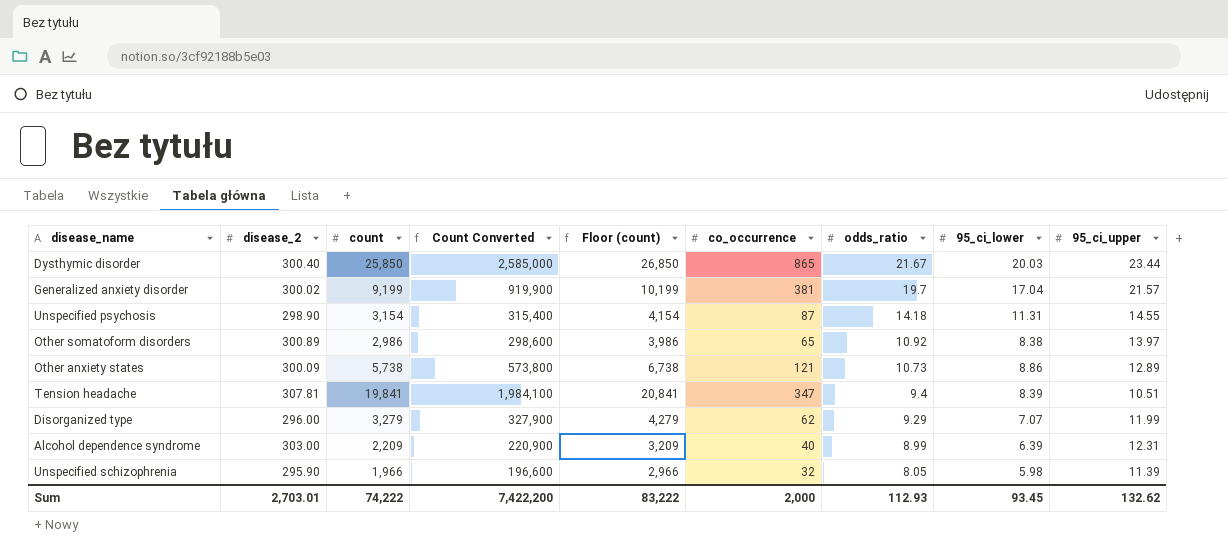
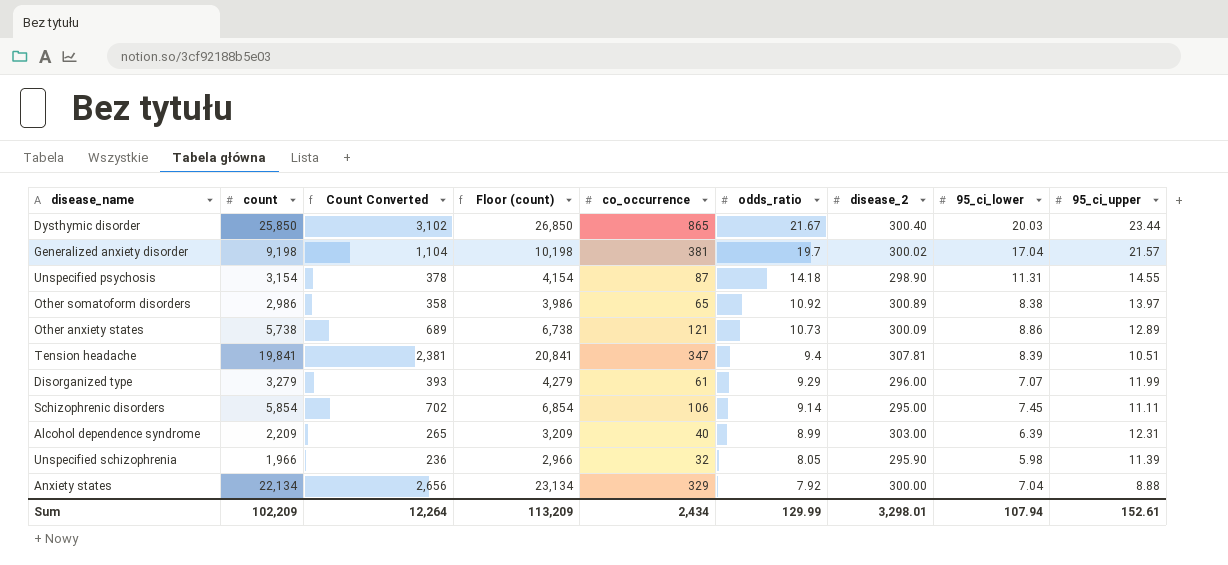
column Count Converted | formula: [count] * 100 -> [count] * 0.12
column disease_2 | position: 2 -> 7
Generalized anxiety disorder | count: 9,199 -> 9,198
Generalized anxiety disorder | Floor (count): 10,199 -> 10,198
Disorganized type | co_occurrence: 62 -> 61
row Schizophrenic disorders: none -> 5,854 | 702 | 6,854 | 106 | 9.14 | 295.00 | 7.45 | 11.11
row Anxiety states: none -> 22,134 | 2,656 | 23,134 | 329 | 7.92 | 300.00 | 7.04 | 8.88
Sum | count: 74,222 -> 102,209
Sum | Count Converted: 7,422,200 -> 12,264
Sum | Floor (count): 83,222 -> 113,209
Sum | co_occurrence: 2,000 -> 2,434
Sum | odds_ratio: 112.93 -> 129.99
Sum | disease_2: 2,703.01 -> 3,298.01
Sum | 95_ci_lower: 93.45 -> 107.94
Sum | 95_ci_upper: 132.62 -> 152.61

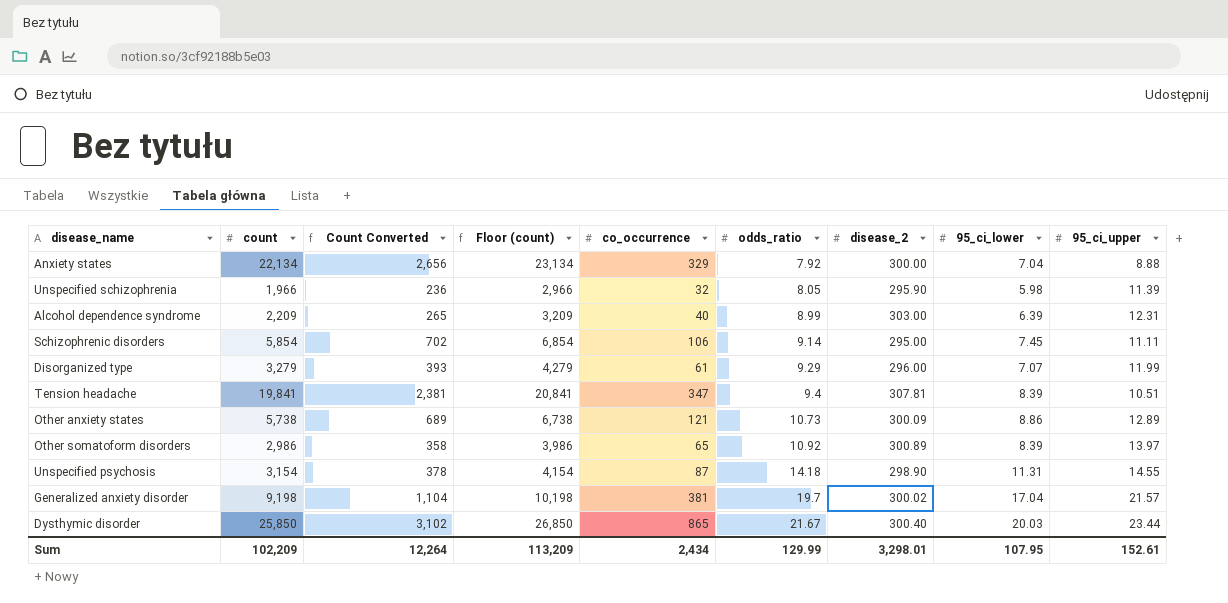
row order: odds_ratio descending -> odds_ratio ascending
Other somatoform disorders | 95_ci_lower: 8.38 -> 8.39
Sum | 95_ci_lower: 107.94 -> 107.95

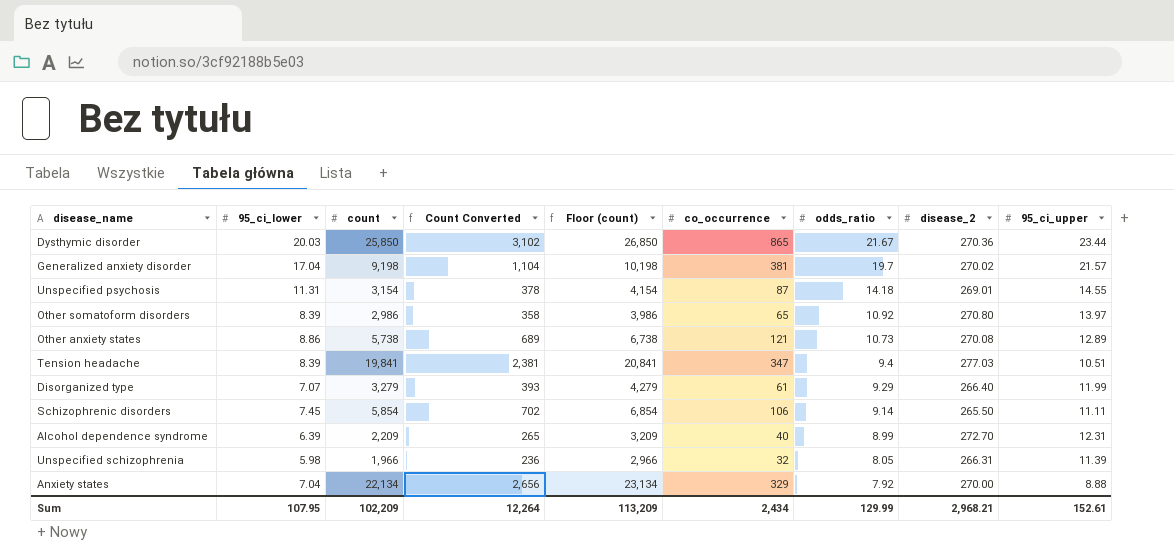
row order: odds_ratio ascending -> odds_ratio descending
column 95_ci_lower | position: 8 -> 2
Dysthymic disorder | disease_2: 300.40 -> 270.36
Generalized anxiety disorder | disease_2: 300.02 -> 270.02
Unspecified psychosis | disease_2: 298.90 -> 269.01
Other somatoform disorders | disease_2: 300.89 -> 270.80
Other anxiety states | disease_2: 300.09 -> 270.08
Tension headache | disease_2: 307.81 -> 277.03
Disorganized type | disease_2: 296.00 -> 266.40
Schizophrenic disorders | disease_2: 295.00 -> 265.50
Alcohol dependence syndrome | disease_2: 303.00 -> 272.70
Unspecified schizophrenia | disease_2: 295.90 -> 266.31
Anxiety states | disease_2: 300.00 -> 270.00
Sum | disease_2: 3,298.01 -> 2,968.21

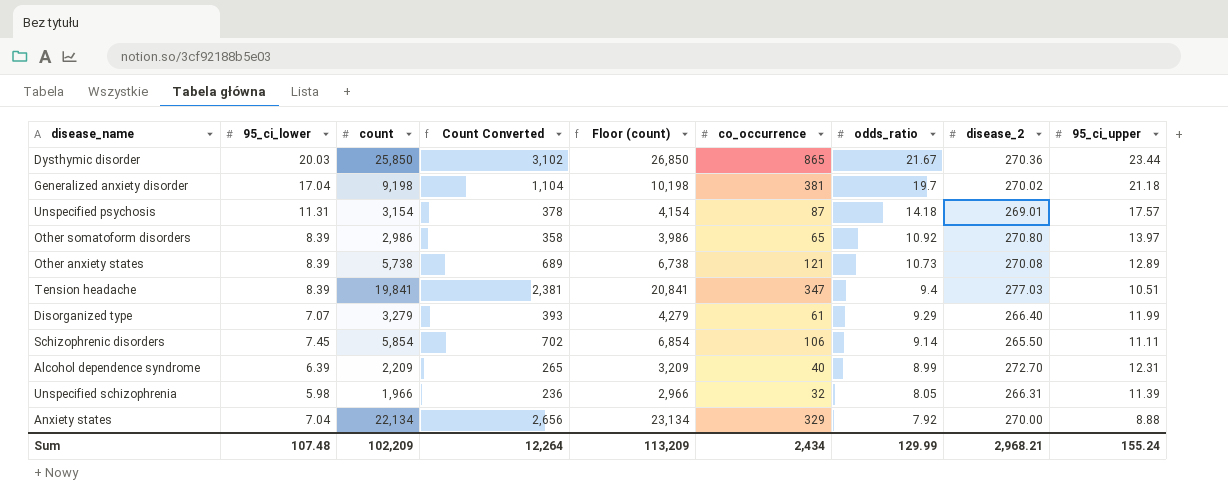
Generalized anxiety disorder | 95_ci_upper: 21.57 -> 21.18
Unspecified psychosis | 95_ci_upper: 14.55 -> 17.57
Other anxiety states | 95_ci_lower: 8.86 -> 8.39
Sum | 95_ci_lower: 107.95 -> 107.48
Sum | 95_ci_upper: 152.61 -> 155.24

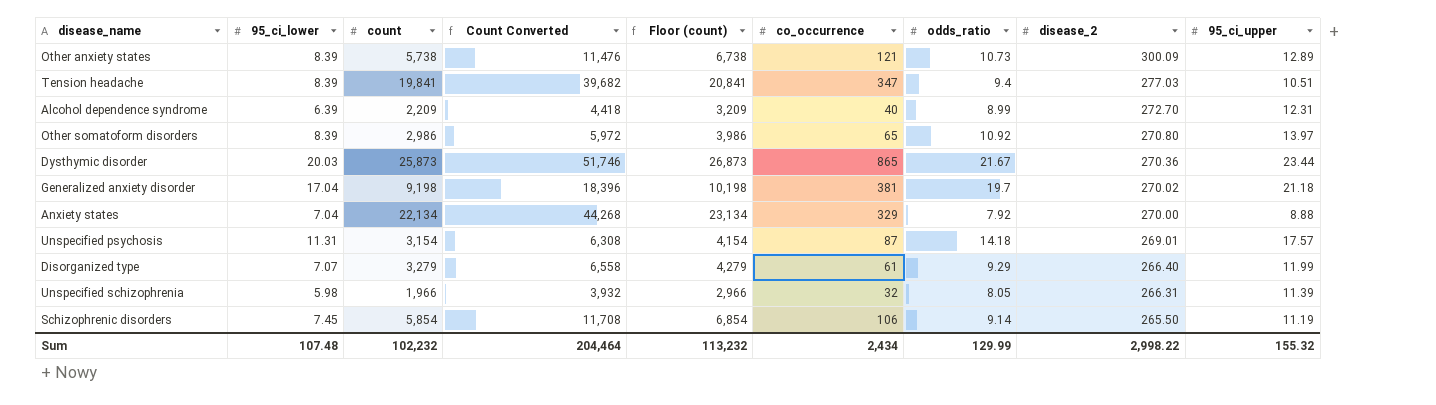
row order: odds_ratio descending -> disease_2 descending
column Count Converted | formula: [count] * 0.12 -> [count] * 2
Other anxiety states | disease_2: 270.08 -> 300.09
Dysthymic disorder | count: 25,850 -> 25,873
Dysthymic disorder | Floor (count): 26,850 -> 26,873
Schizophrenic disorders | 95_ci_upper: 11.11 -> 11.19
Sum | count: 102,209 -> 102,232
Sum | Count Converted: 12,264 -> 204,464
Sum | Floor (count): 113,209 -> 113,232
Sum | disease_2: 2,968.21 -> 2,998.22
Sum | 95_ci_upper: 155.24 -> 155.32

